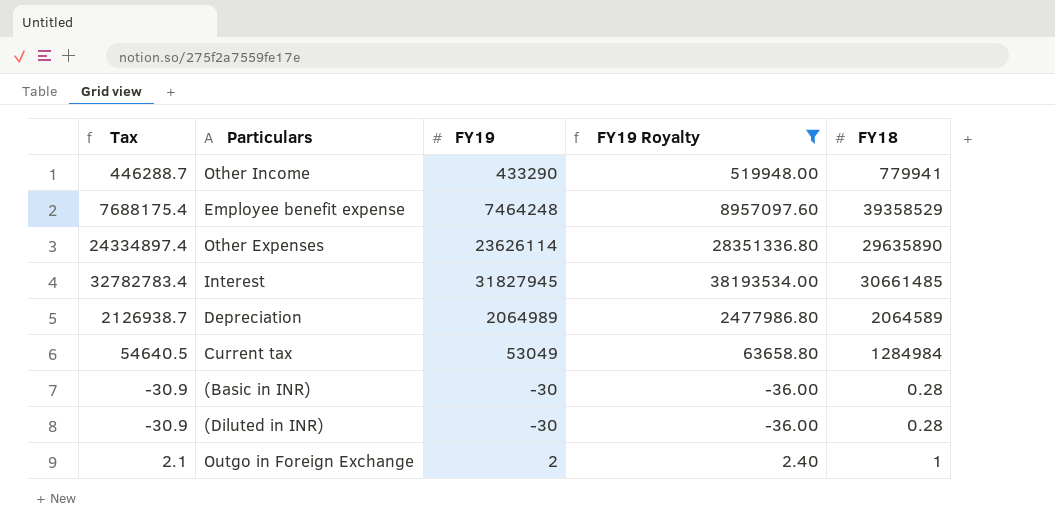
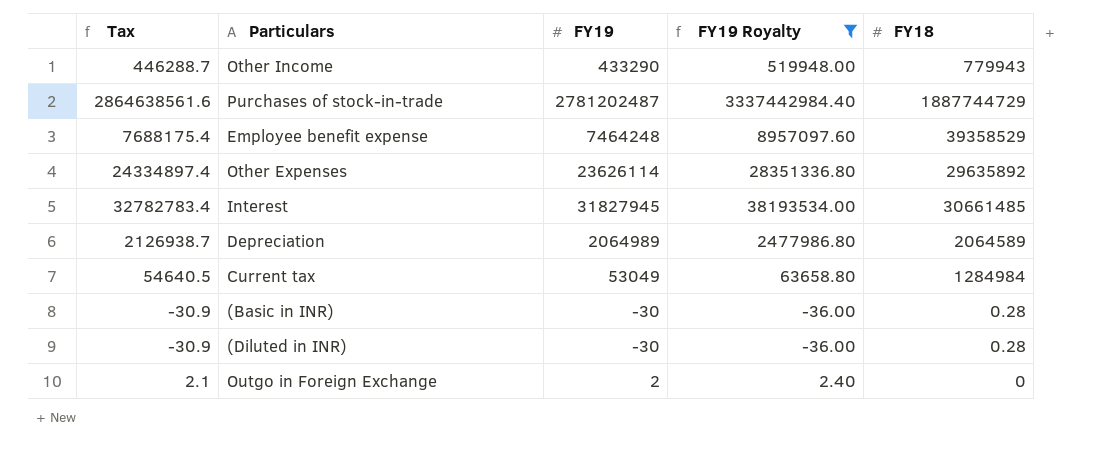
Other Income | FY18: 779941 -> 779943
row Purchases of stock-in-trade: none -> 2864638561.6 | 2781202487 | 3337442984.40 | 1887744729
Other Expenses | FY18: 29635890 -> 29635892
Outgo in Foreign Exchange | FY18: 1 -> 0

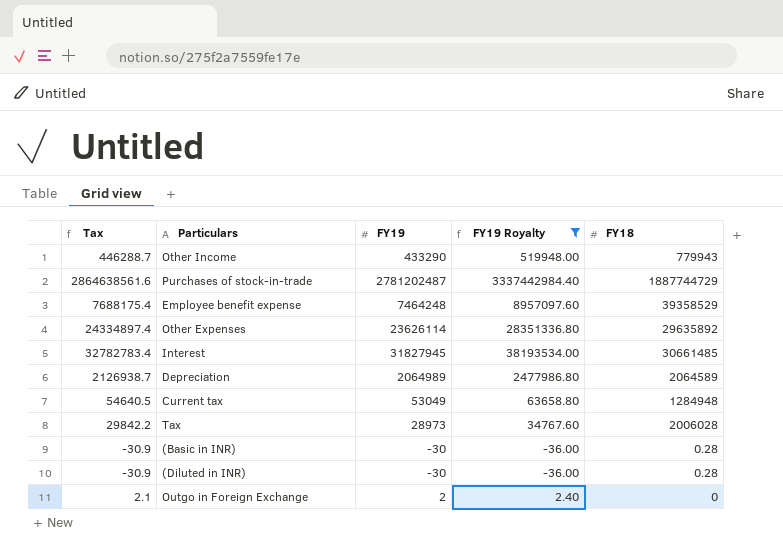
Current tax | FY18: 1284984 -> 1284948
row Tax: none -> 29842.2 | 28973 | 34767.60 | 2006028

